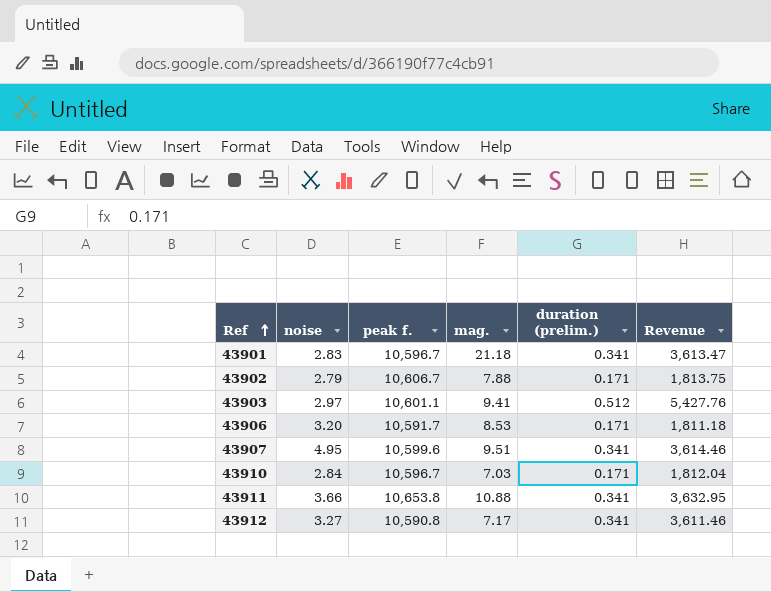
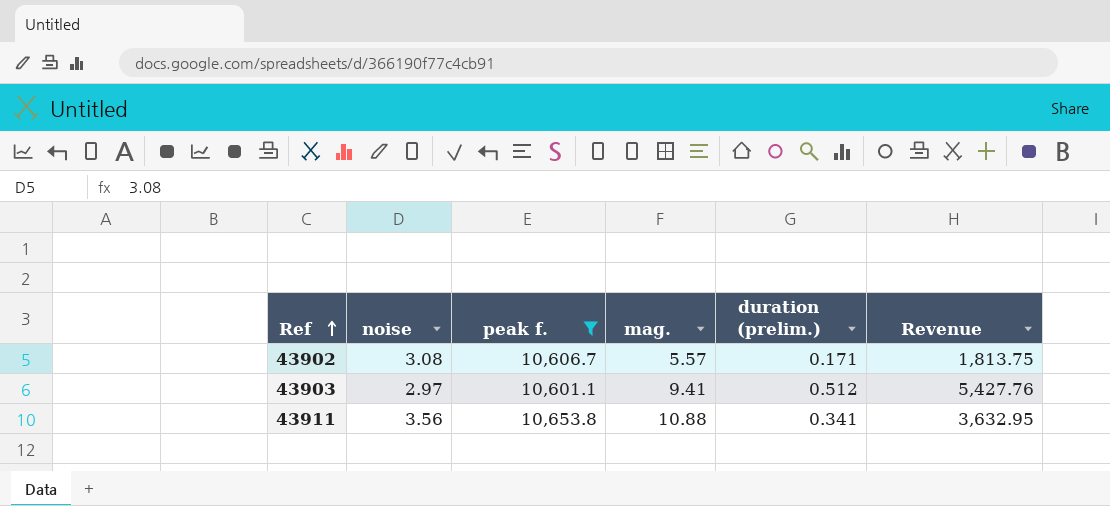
filter: none -> peak f. >= 10,601.1
43902 | noise: 2.79 -> 3.08
43902 | mag.: 7.88 -> 5.57
43911 | noise: 3.66 -> 3.56

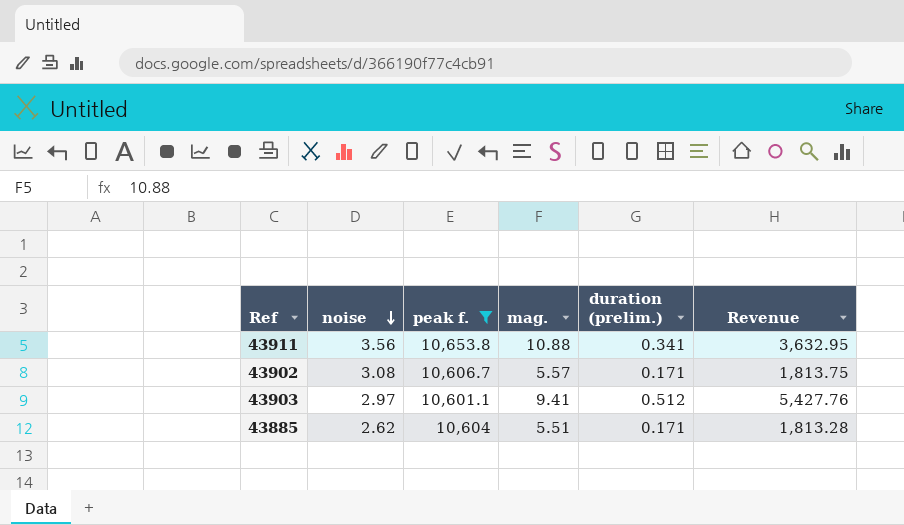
row order: Ref ascending -> noise descending
row 43885: none -> 2.62 | 10,604 | 5.51 | 0.171 | 1,813.28

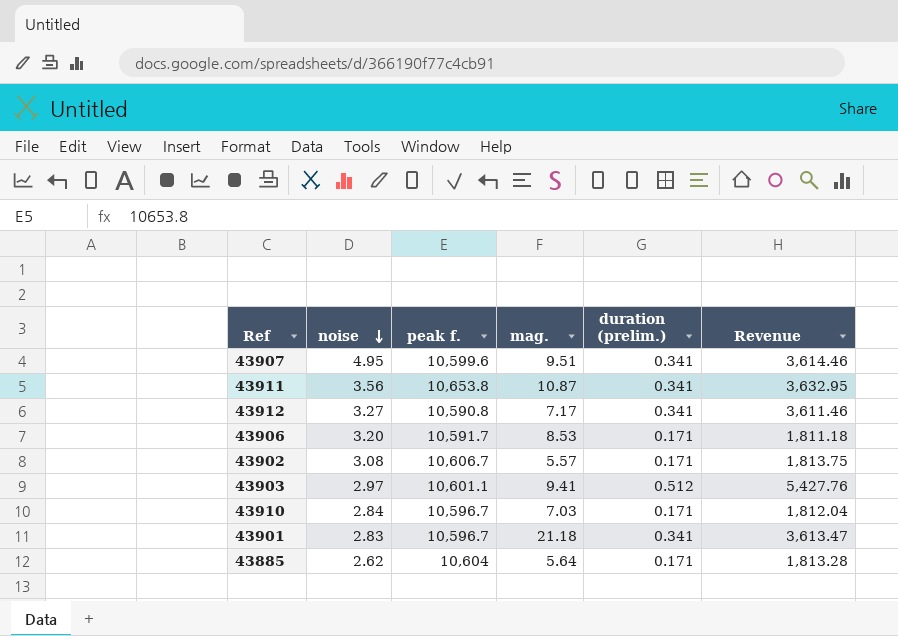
filter: peak f. >= 10,601.1 -> none
43911 | mag.: 10.88 -> 10.87
43885 | mag.: 5.51 -> 5.64

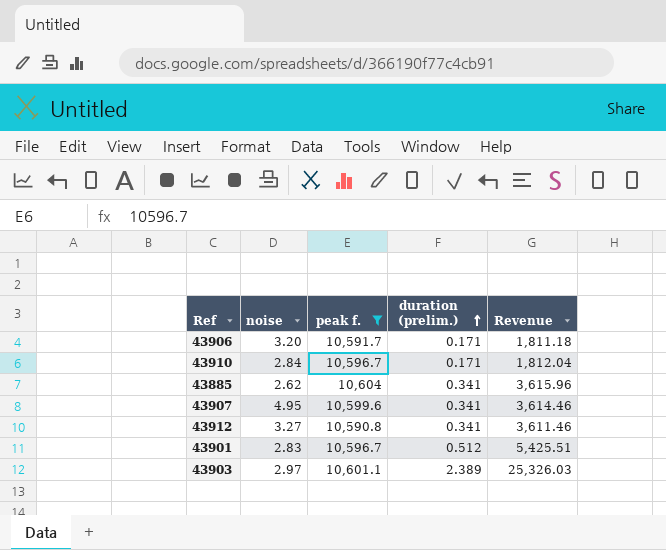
filter: none -> peak f. <= 10,604
row order: noise descending -> duration (prelim.) ascending
column mag. | position: 4 -> none
43885 | duration (prelim.): 0.171 -> 0.341
43885 | Revenue: 1,813.28 -> 3,615.96
43901 | duration (prelim.): 0.341 -> 0.512
43901 | Revenue: 3,613.47 -> 5,425.51
43903 | duration (prelim.): 0.512 -> 2.389
43903 | Revenue: 5,427.76 -> 25,326.03

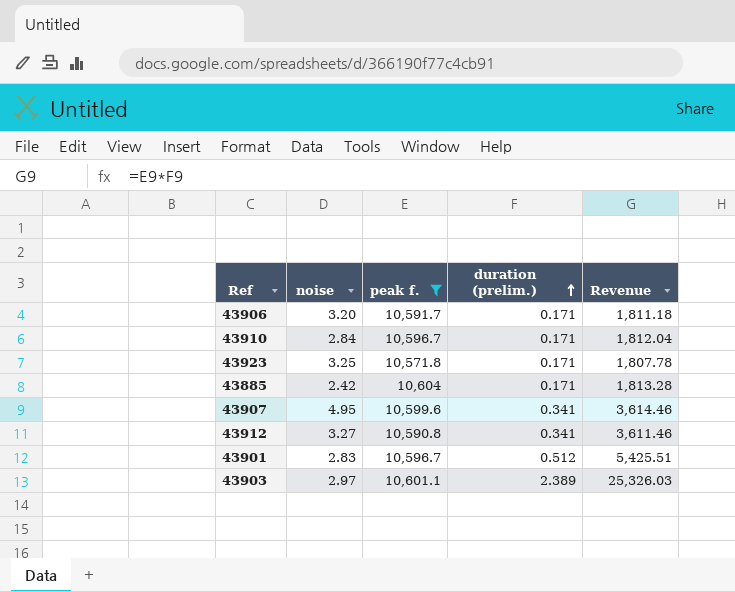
row 43923: none -> 3.25 | 10,571.8 | 0.171 | 1,807.78
43885 | noise: 2.62 -> 2.42
43885 | duration (prelim.): 0.341 -> 0.171
43885 | Revenue: 3,615.96 -> 1,813.28

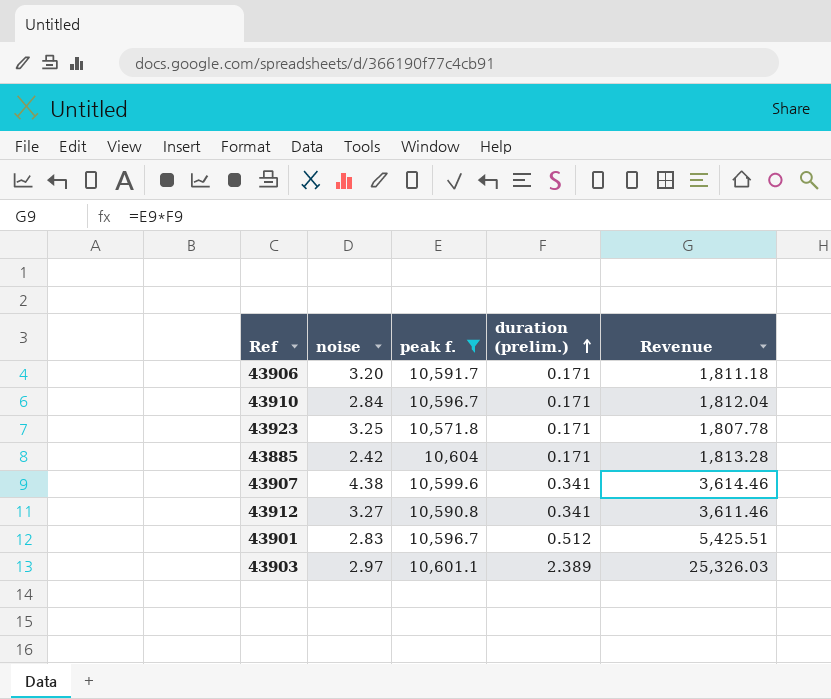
43907 | noise: 4.95 -> 4.38

